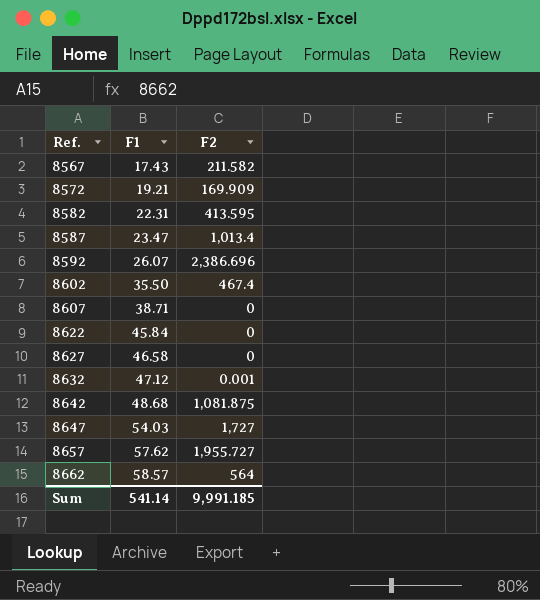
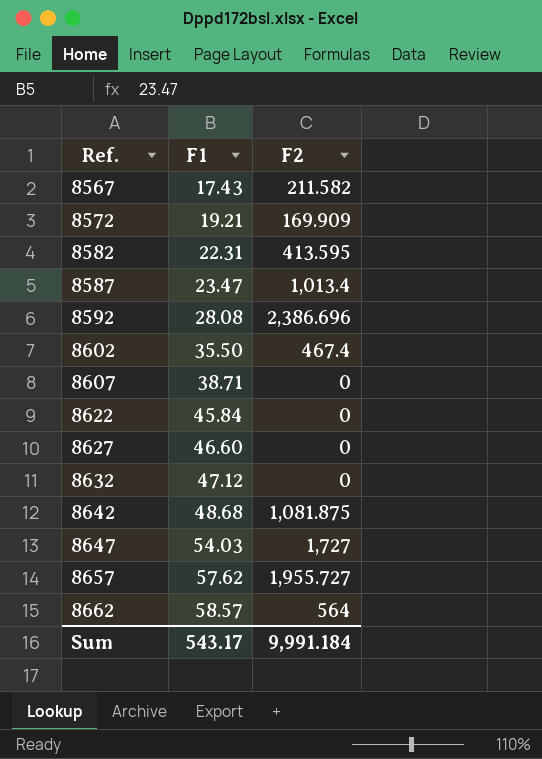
8592 | F1: 26.07 -> 28.08
8627 | F1: 46.58 -> 46.60
8632 | F2: 0.001 -> 0
Sum | F1: 541.14 -> 543.17
Sum | F2: 9,991.185 -> 9,991.184

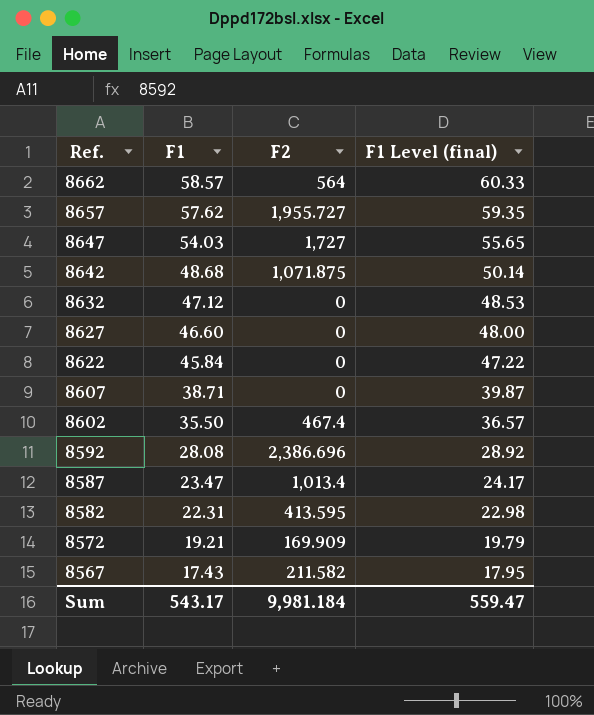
row order: Ref. ascending -> Ref. descending
column F1 Level (final) | formula: none -> [F1] * 1.03
8642 | F2: 1,081.875 -> 1,071.875
Sum | F2: 9,991.184 -> 9,981.184

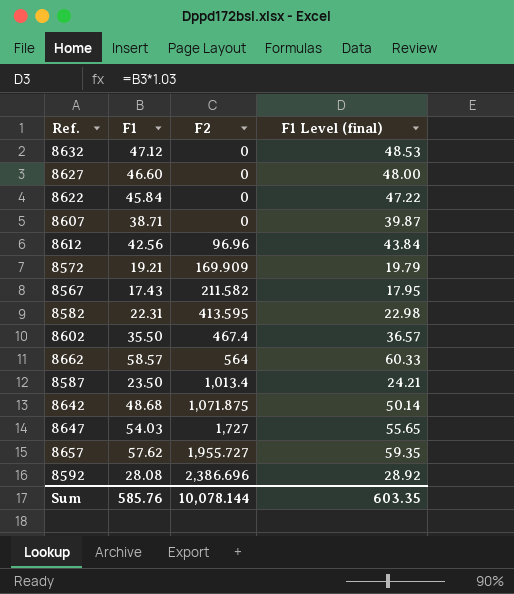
row order: Ref. descending -> F2 ascending
row 8612: none -> 42.56 | 96.96 | 43.84
8587 | F1: 23.47 -> 23.50
8587 | F1 Level (final): 24.17 -> 24.21
Sum | F1: 543.17 -> 585.76
Sum | F2: 9,981.184 -> 10,078.144
Sum | F1 Level (final): 559.47 -> 603.35

